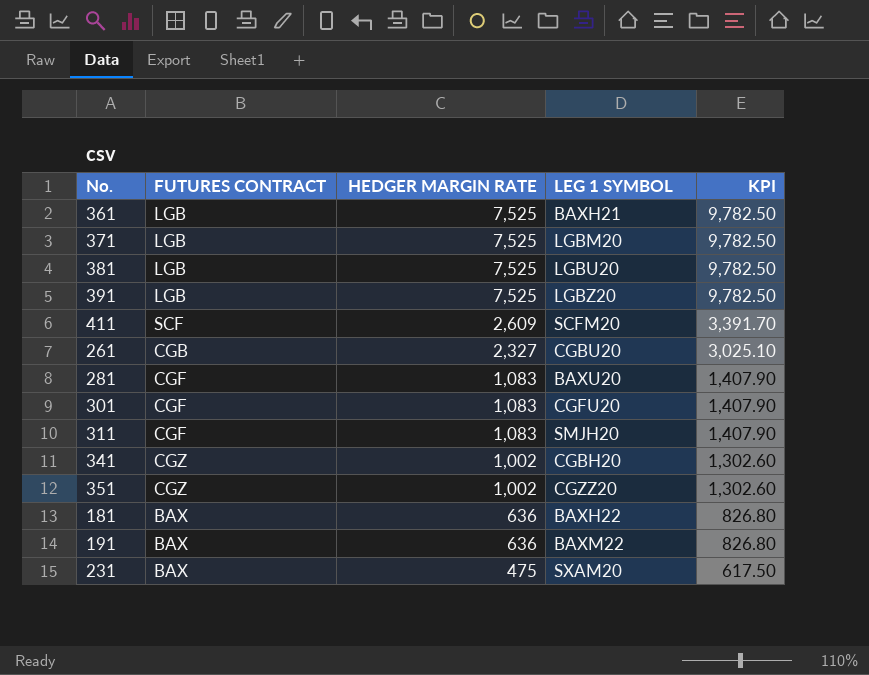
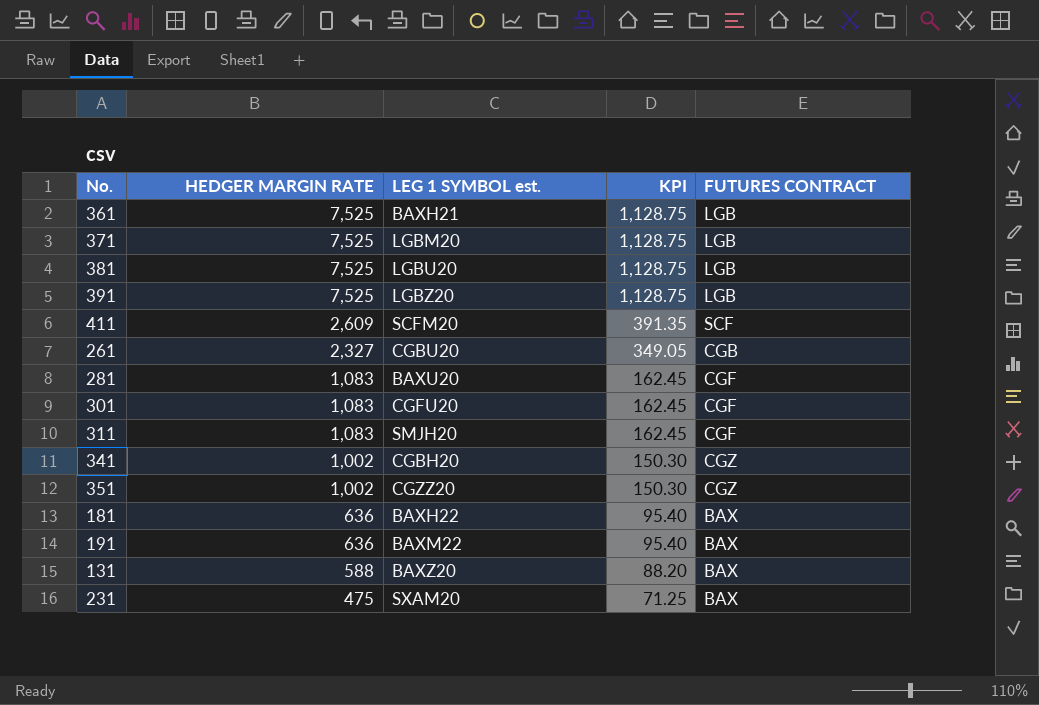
column name: LEG 1 SYMBOL -> LEG 1 SYMBOL est.
column KPI | formula: [HEDGER MARGIN RATE] * 1.3 -> [HEDGER MARGIN RATE] * 0.15
column FUTURES CONTRACT | position: 2 -> 5
row 131: none -> 588 | BAXZ20 | 88.20 | BAX

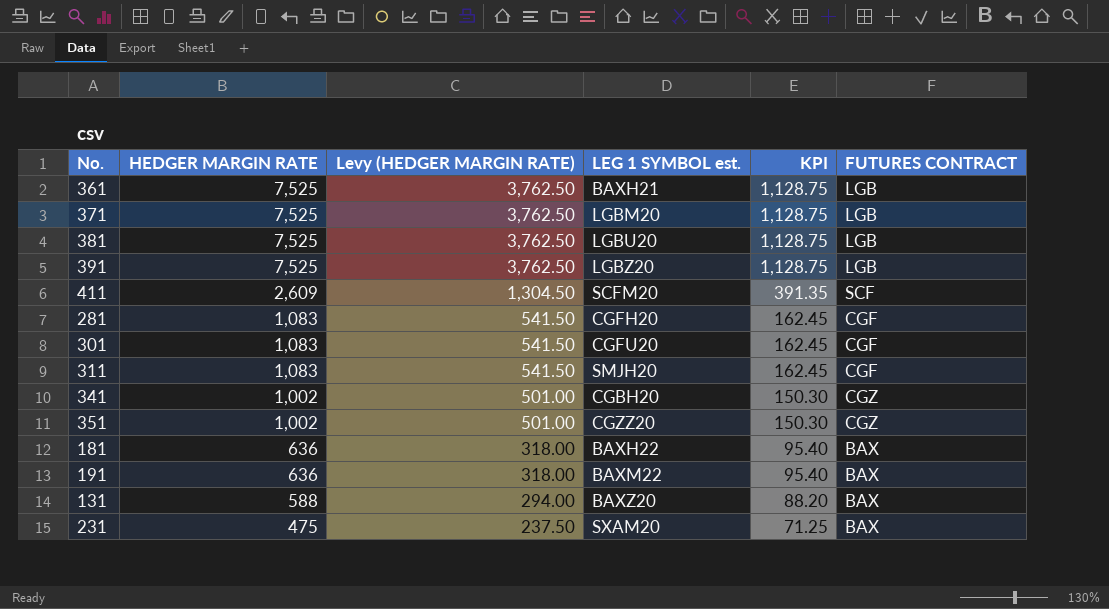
column Levy (HEDGER MARGIN RATE) | formula: none -> [HEDGER MARGIN RATE] * 0.5
row 261: 2,327 | CGBU20 | 349.05 | CGB -> none
281 | LEG 1 SYMBOL est.: BAXU20 -> CGFH20

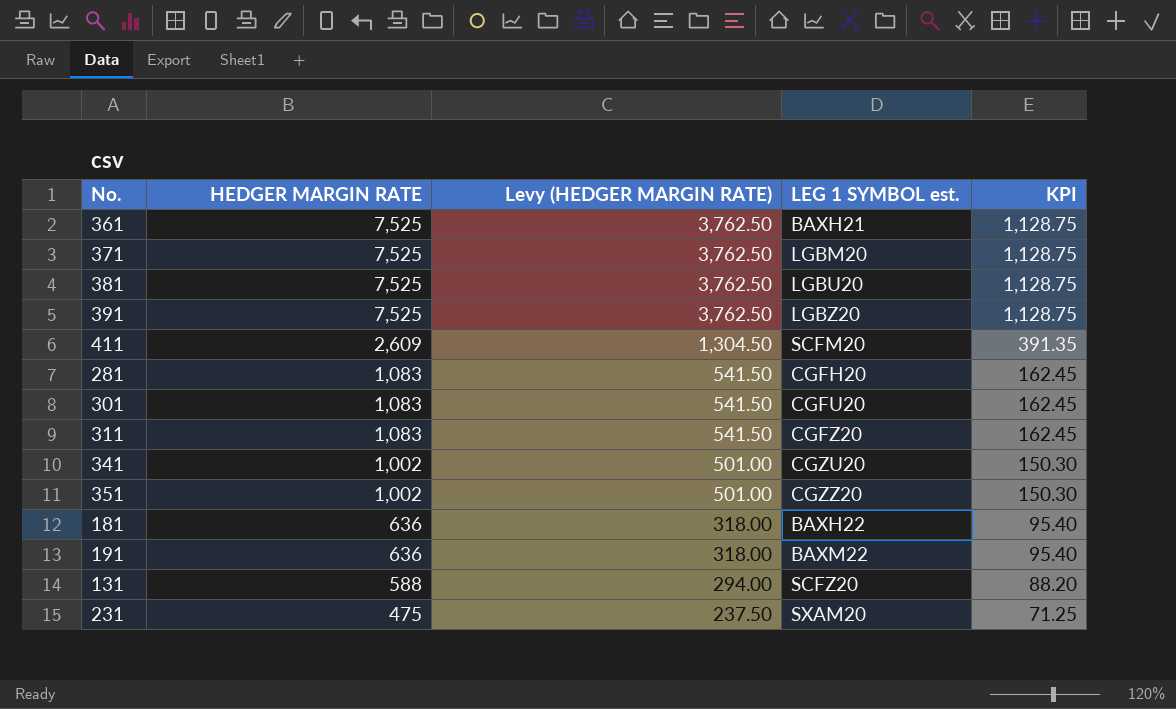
column FUTURES CONTRACT | position: 6 -> none
311 | LEG 1 SYMBOL est.: SMJH20 -> CGFZ20
341 | LEG 1 SYMBOL est.: CGBH20 -> CGZU20
131 | LEG 1 SYMBOL est.: BAXZ20 -> SCFZ20

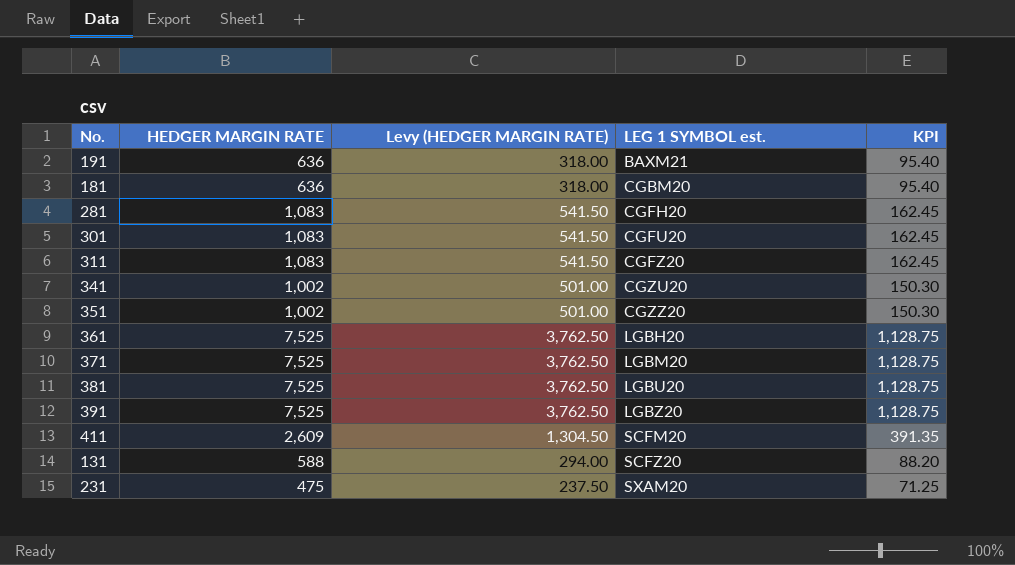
row order: HEDGER MARGIN RATE descending -> LEG 1 SYMBOL est. ascending
191 | LEG 1 SYMBOL est.: BAXM22 -> BAXM21
181 | LEG 1 SYMBOL est.: BAXH22 -> CGBM20
361 | LEG 1 SYMBOL est.: BAXH21 -> LGBH20

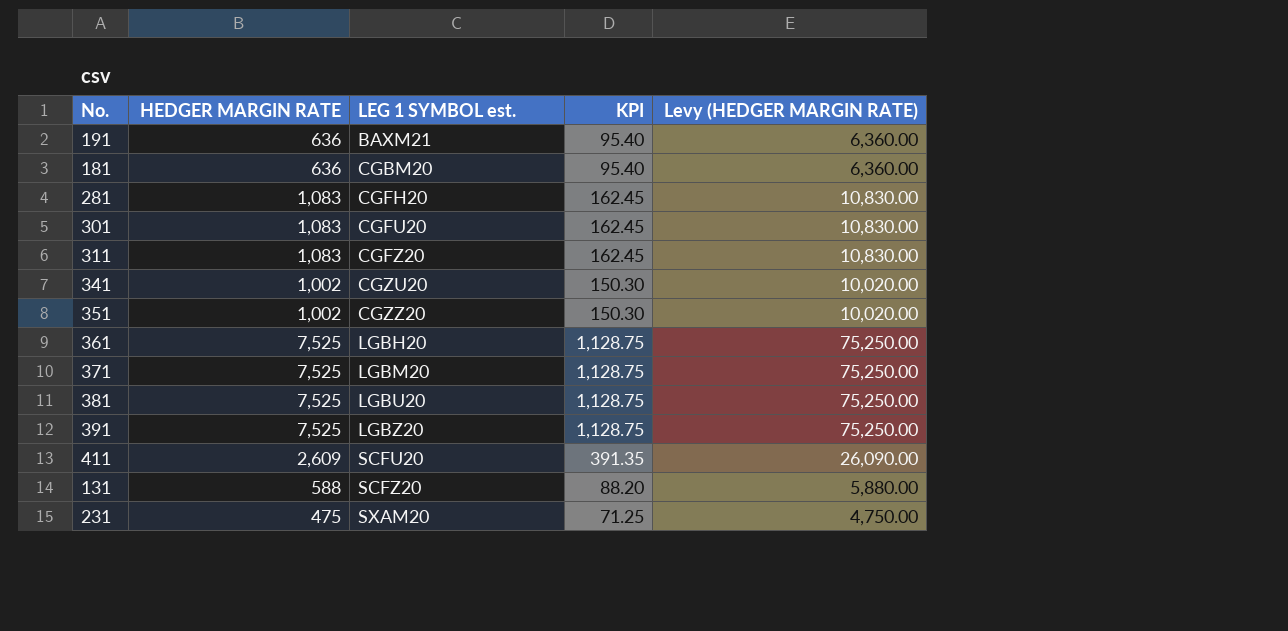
column Levy (HEDGER MARGIN RATE) | formula: [HEDGER MARGIN RATE] * 0.5 -> [HEDGER MARGIN RATE] * 10
column Levy (HEDGER MARGIN RATE) | position: 3 -> 5
411 | LEG 1 SYMBOL est.: SCFM20 -> SCFU20

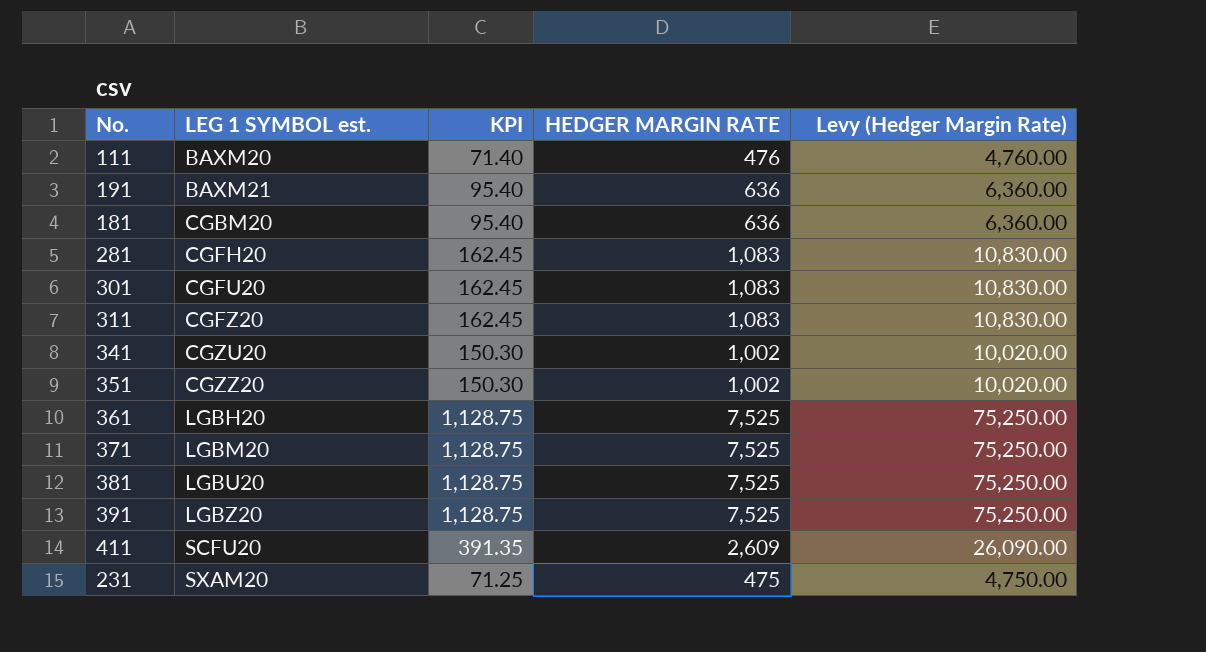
column HEDGER MARGIN RATE | position: 2 -> 4
column name: Levy (HEDGER MARGIN RATE) -> Levy (Hedger Margin Rate)
row 131: 588 | SCFZ20 | 88.20 | 5,880.00 -> none
row 111: none -> BAXM20 | 71.40 | 476 | 4,760.00

